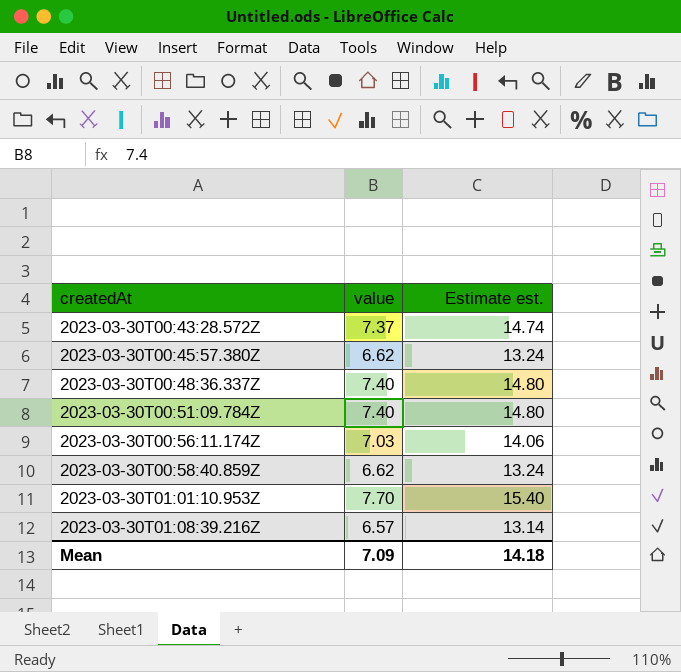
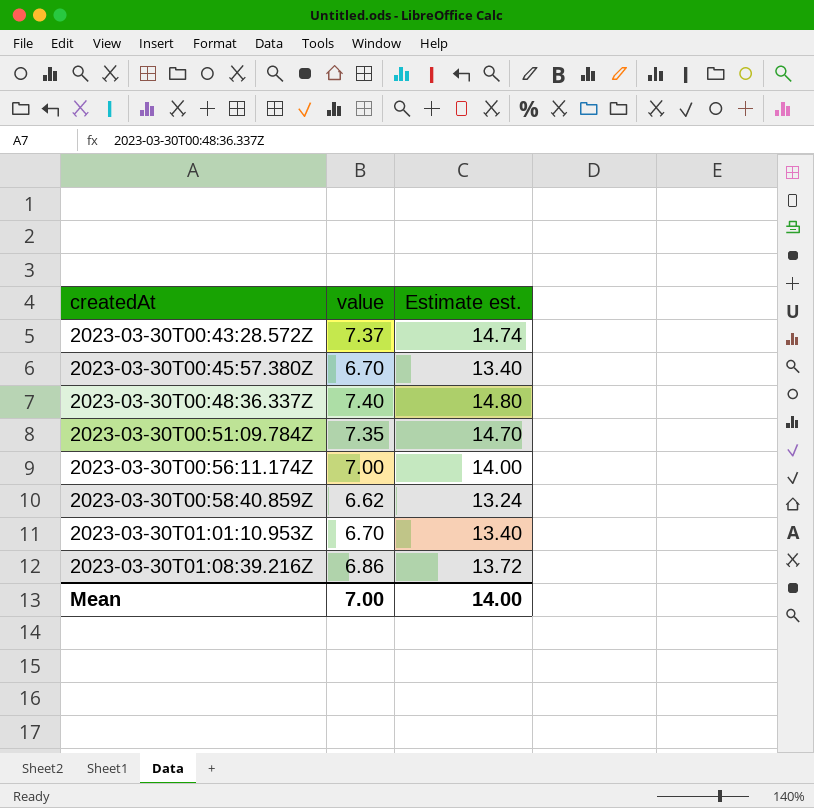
2023-03-30T00:45:57.380Z | value: 6.62 -> 6.70
2023-03-30T00:45:57.380Z | Estimate est.: 13.24 -> 13.40
2023-03-30T00:51:09.784Z | value: 7.40 -> 7.35
2023-03-30T00:51:09.784Z | Estimate est.: 14.80 -> 14.70
2023-03-30T00:56:11.174Z | value: 7.03 -> 7.00
2023-03-30T00:56:11.174Z | Estimate est.: 14.06 -> 14.00
2023-03-30T01:01:10.953Z | value: 7.70 -> 6.70
2023-03-30T01:01:10.953Z | Estimate est.: 15.40 -> 13.40
2023-03-30T01:08:39.216Z | value: 6.57 -> 6.86
2023-03-30T01:08:39.216Z | Estimate est.: 13.14 -> 13.72
Mean | value: 7.09 -> 7.00
Mean | Estimate est.: 14.18 -> 14.00

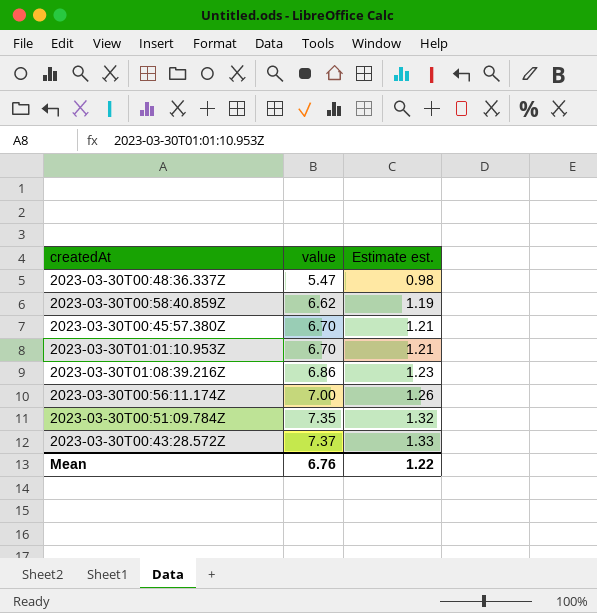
row order: createdAt ascending -> value ascending
column Estimate est. | formula: [value] * 2 -> [value] * 0.18
2023-03-30T00:48:36.337Z | value: 7.40 -> 5.47
Mean | value: 7.00 -> 6.76
Mean | Estimate est.: 14.00 -> 1.22

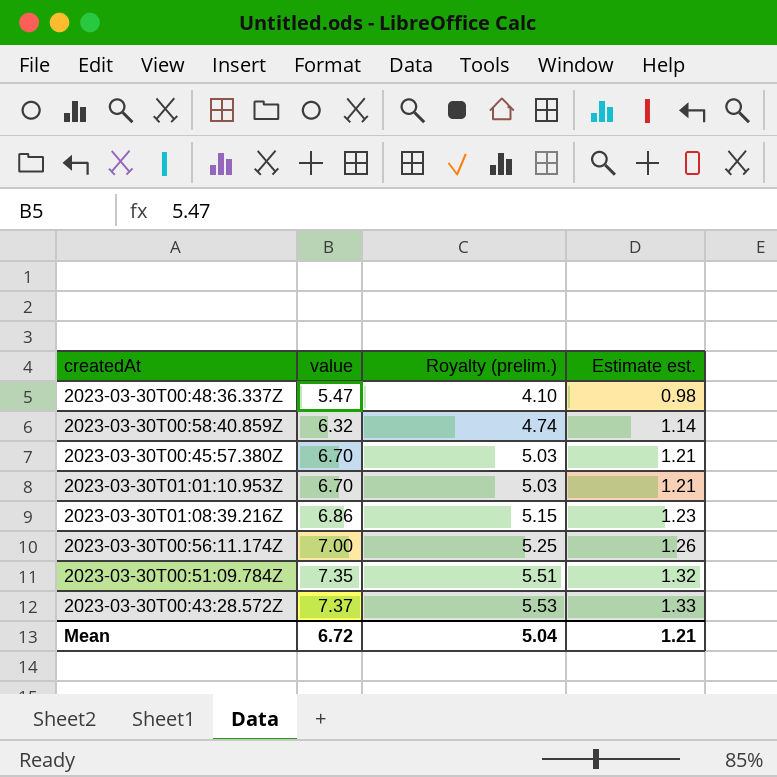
column Royalty (prelim.) | formula: none -> [value] * 0.75
2023-03-30T00:58:40.859Z | value: 6.62 -> 6.32
2023-03-30T00:58:40.859Z | Estimate est.: 1.19 -> 1.14
Mean | value: 6.76 -> 6.72
Mean | Estimate est.: 1.22 -> 1.21

